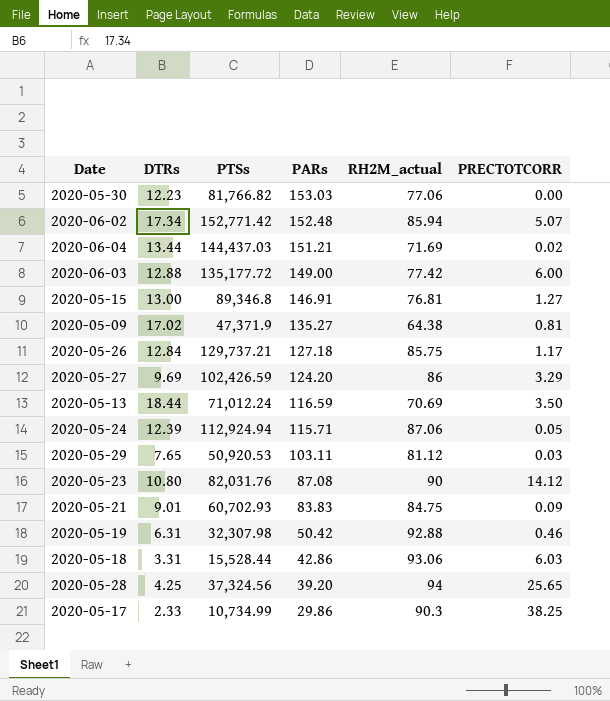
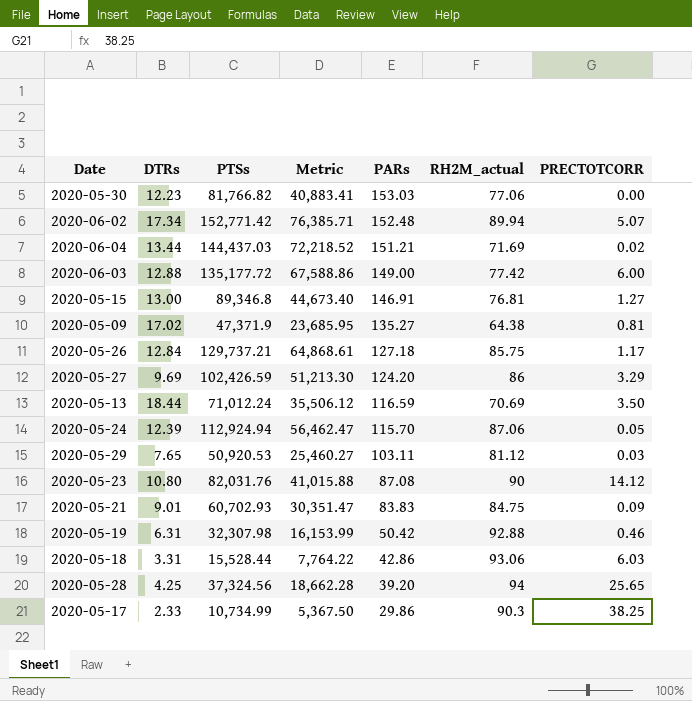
column Metric | formula: none -> [PTSs] * 0.5
2020-06-02 | RH2M_actual: 85.94 -> 89.94
2020-05-24 | PARs: 115.71 -> 115.70

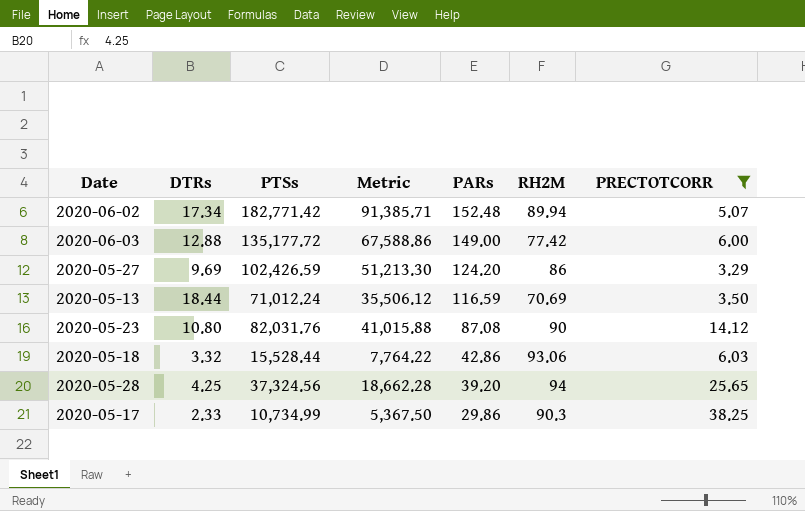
filter: none -> PRECTOTCORR >= 3.29
column name: RH2M_actual -> RH2M
2020-06-02 | PTSs: 152,771.42 -> 182,771.42
2020-06-02 | Metric: 76,385.71 -> 91,385.71
2020-05-18 | DTRs: 3.31 -> 3.32

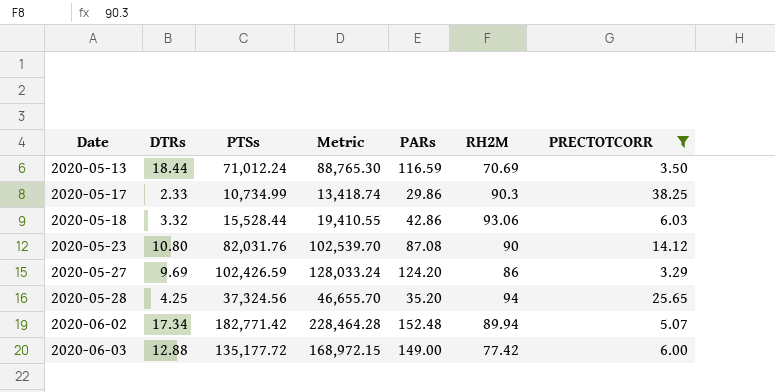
row order: PARs descending -> Date ascending
column Metric | formula: [PTSs] * 0.5 -> [PTSs] * 1.25
2020-05-28 | PARs: 39.20 -> 35.20

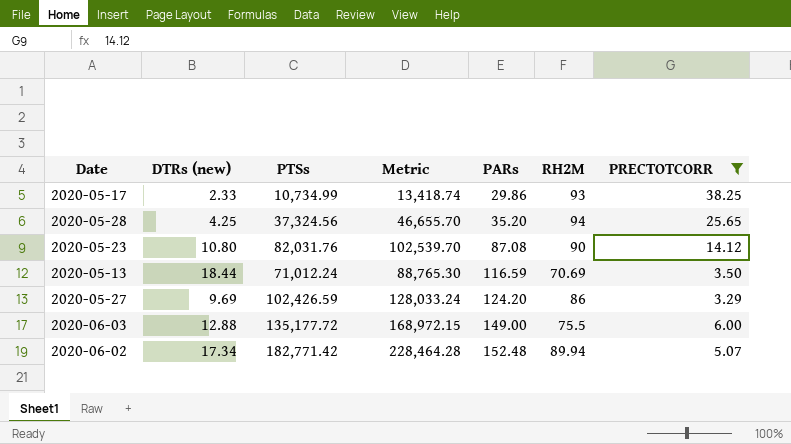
row order: Date ascending -> PARs ascending
column name: DTRs -> DTRs (new)
row 2020-05-18: 3.32 | 15,528.44 | 19,410.55 | 42.86 | 93.06 | 6.03 -> none
2020-05-17 | RH2M: 90.3 -> 93
2020-06-03 | RH2M: 77.42 -> 75.5

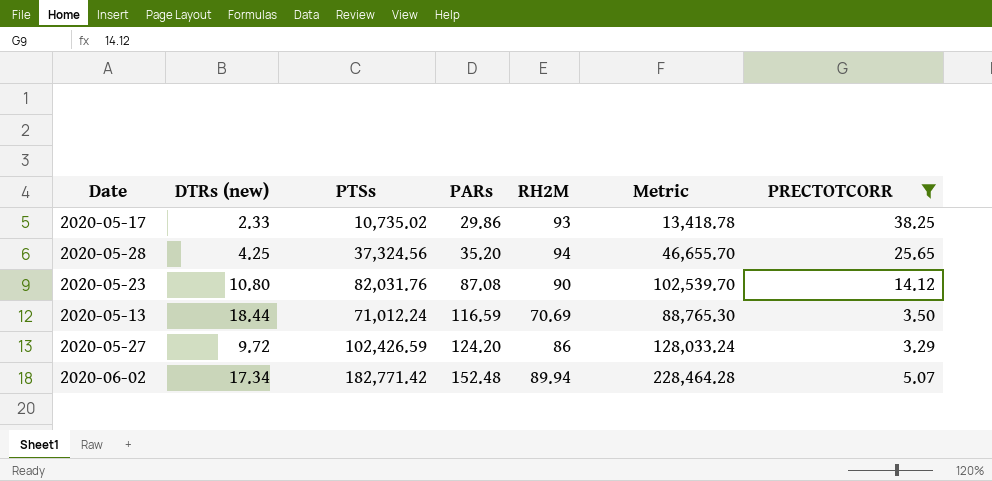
column Metric | position: 4 -> 6
row 2020-06-03: 12.88 | 135,177.72 | 168,972.15 | 149.00 | 75.5 | 6.00 -> none
2020-05-17 | PTSs: 10,734.99 -> 10,735.02
2020-05-17 | Metric: 13,418.74 -> 13,418.78
2020-05-27 | DTRs (new): 9.69 -> 9.72

